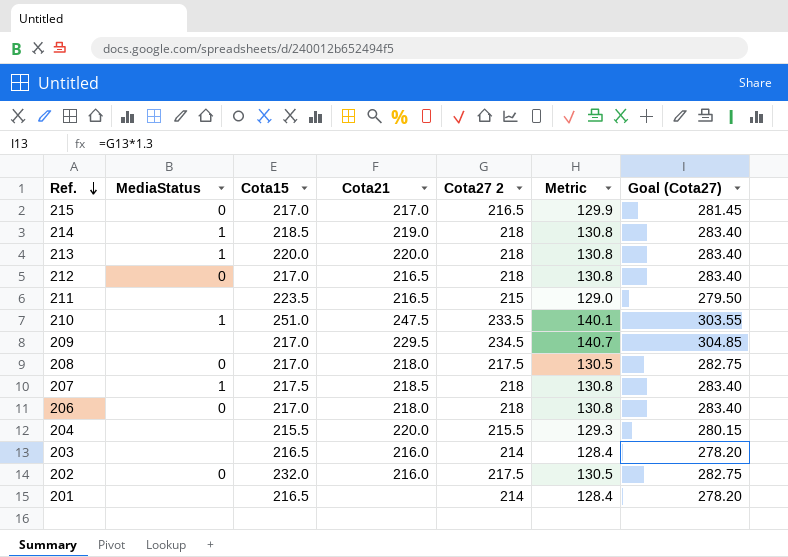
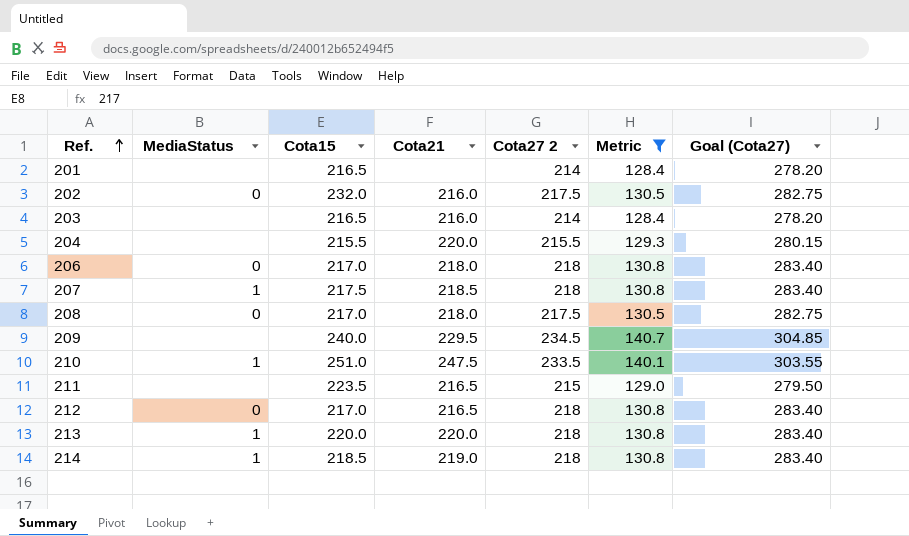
filter: none -> Metric != 129.9
row order: Ref. descending -> Ref. ascending
209 | Cota15: 217.0 -> 240.0

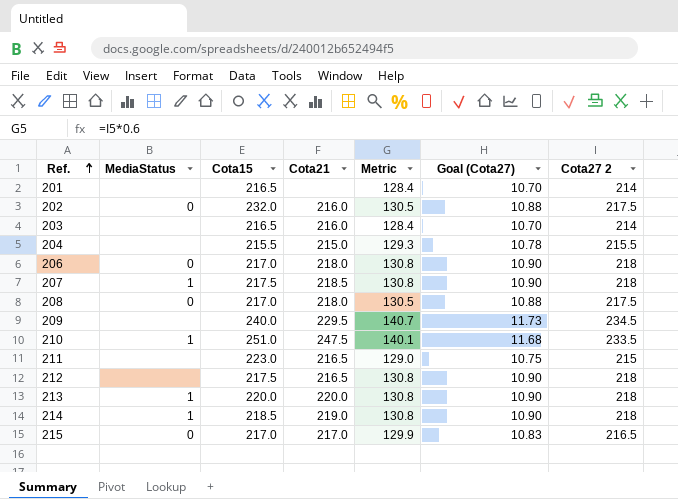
filter: Metric != 129.9 -> none
column Goal (Cota27) | formula: [Cota27 2] * 1.3 -> [Cota27 2] * 0.05
column Cota27 2 | position: 5 -> 7
204 | Cota21: 220.0 -> 215.0
211 | Cota15: 223.5 -> 223.0
212 | MediaStatus: 0 -> none
212 | Cota15: 217.0 -> 217.5

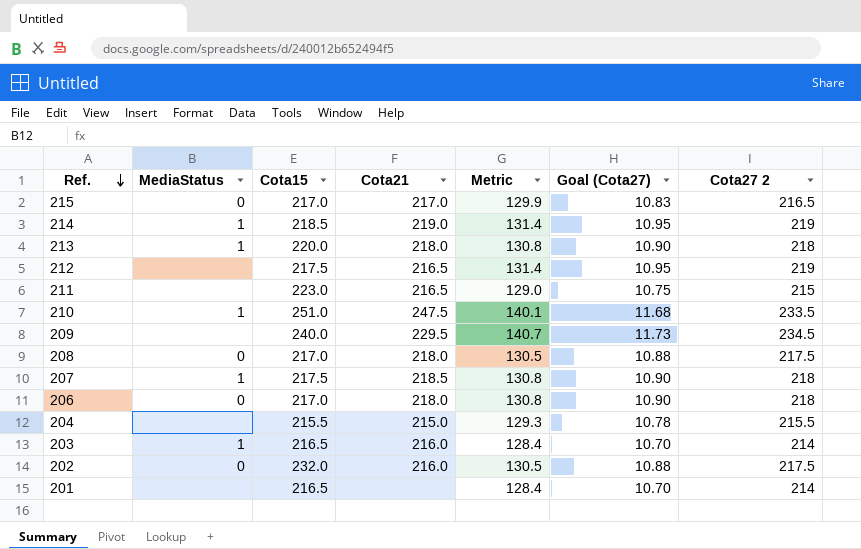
row order: Ref. ascending -> Ref. descending
214 | Metric: 130.8 -> 131.4
214 | Goal (Cota27): 10.90 -> 10.95
214 | Cota27 2: 218 -> 219
213 | Cota21: 220.0 -> 218.0
212 | Metric: 130.8 -> 131.4
212 | Goal (Cota27): 10.90 -> 10.95
212 | Cota27 2: 218 -> 219
203 | MediaStatus: none -> 1

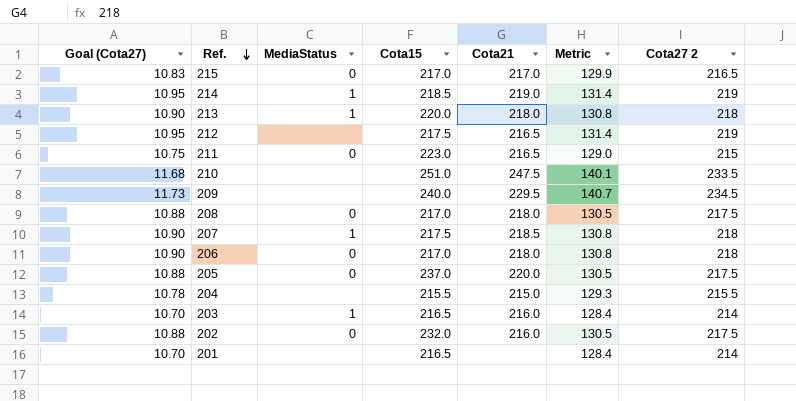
column Goal (Cota27) | position: 6 -> 1
211 | MediaStatus: none -> 0
210 | MediaStatus: 1 -> none
row 205: none -> 10.88 | 0 | 237.0 | 220.0 | 130.5 | 217.5

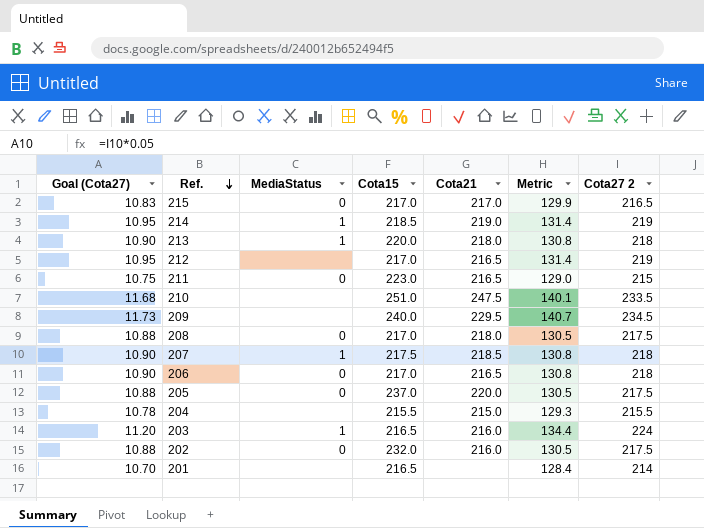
212 | Cota15: 217.5 -> 217.0
206 | Cota21: 218.0 -> 216.5
203 | Goal (Cota27): 10.70 -> 11.20
203 | Metric: 128.4 -> 134.4
203 | Cota27 2: 214 -> 224

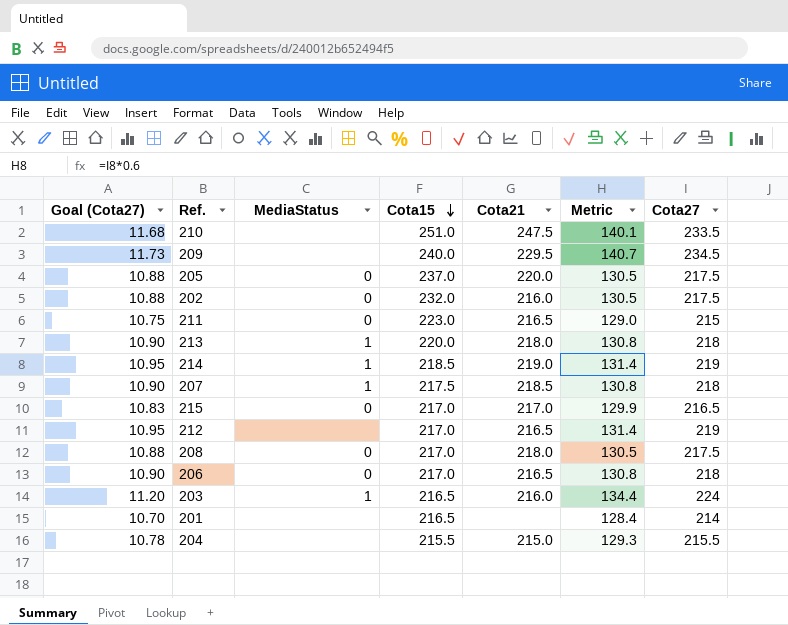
row order: Ref. descending -> Cota15 descending
column name: Cota27 2 -> Cota27

